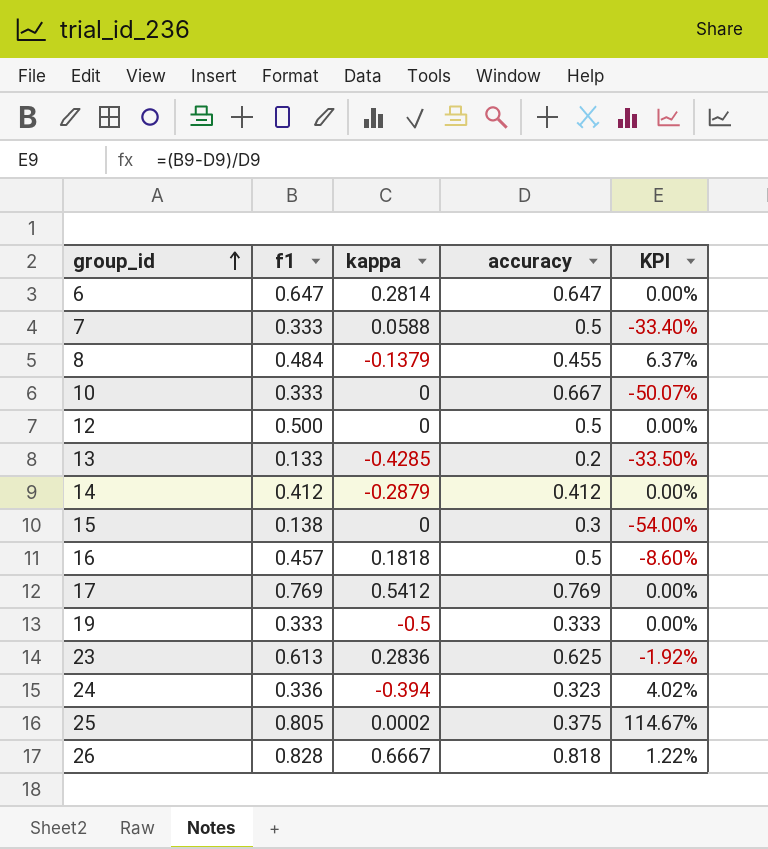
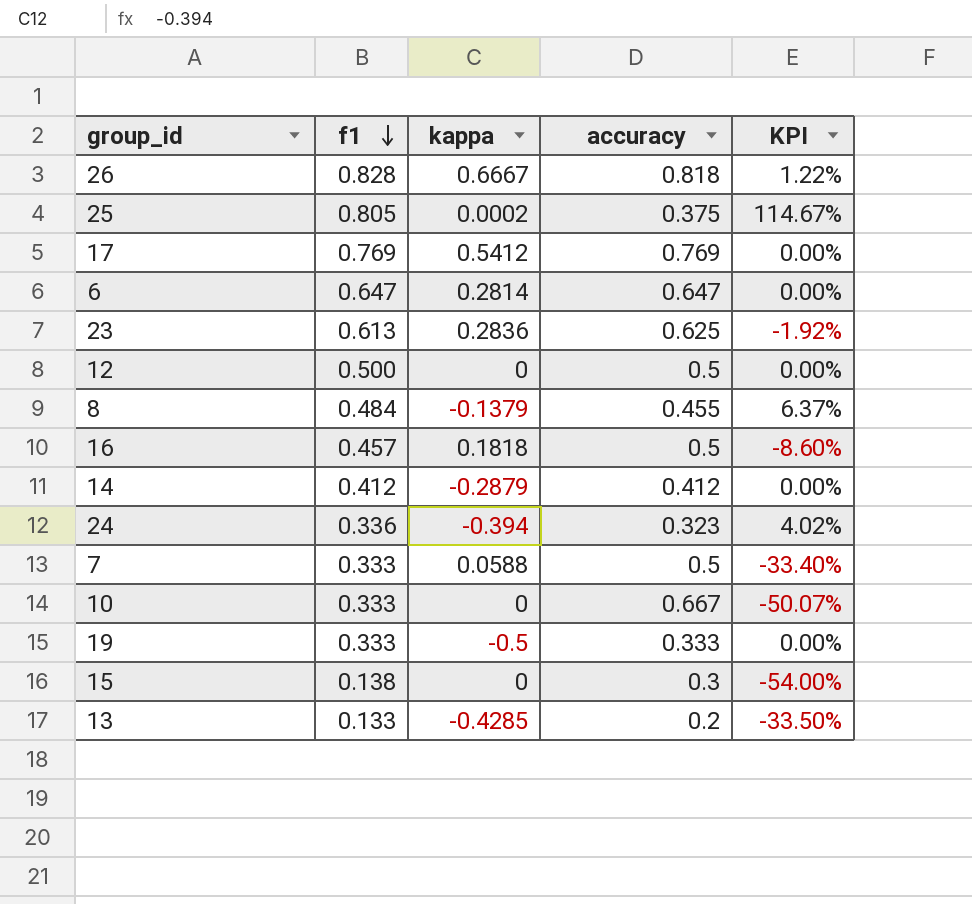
row order: group_id ascending -> f1 descending

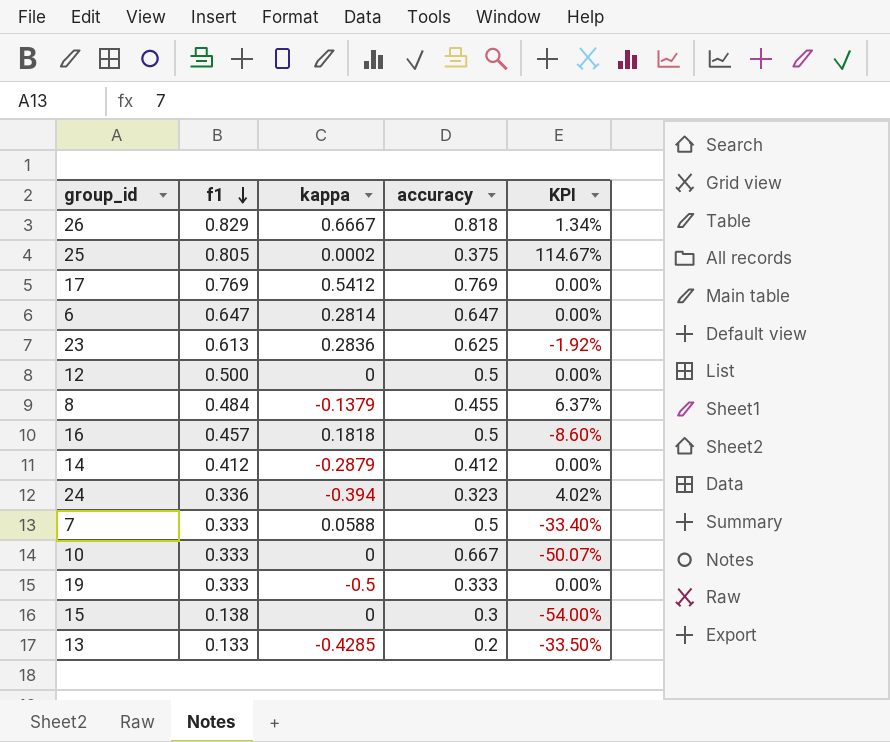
26 | f1: 0.828 -> 0.829
26 | KPI: 1.22% -> 1.34%

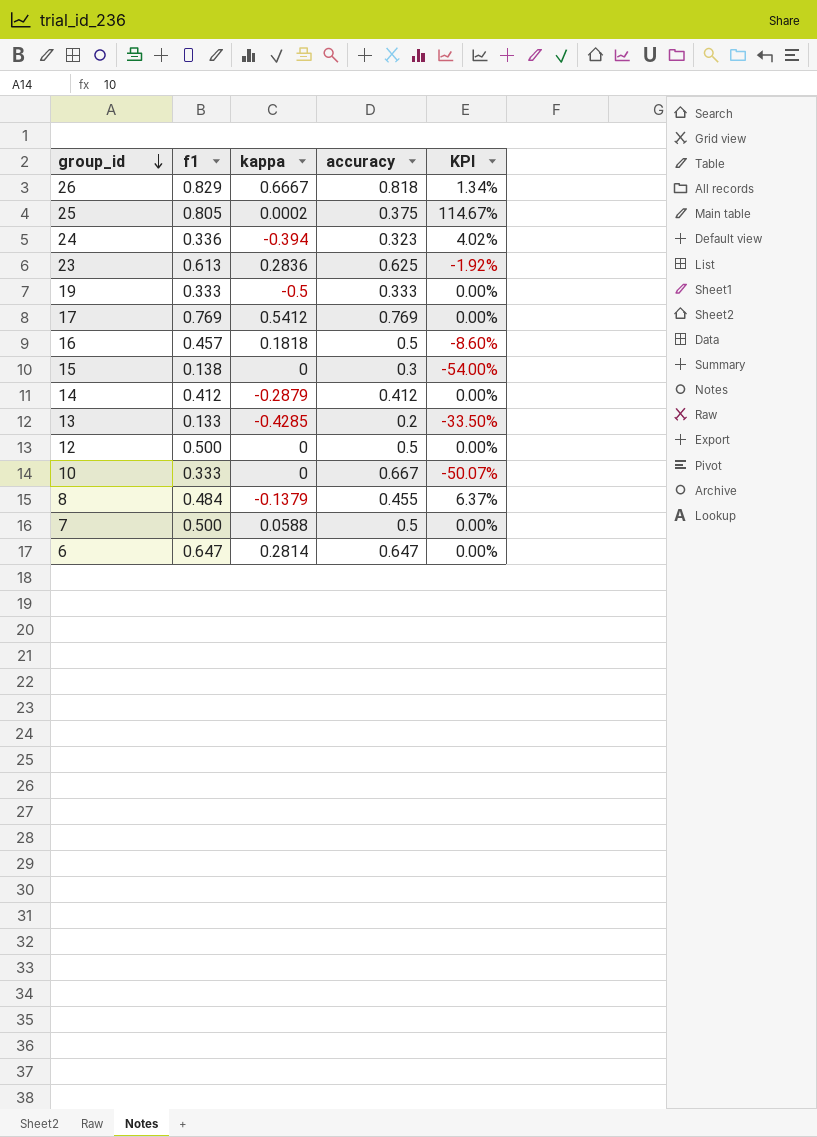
row order: f1 descending -> group_id descending
7 | f1: 0.333 -> 0.500
7 | KPI: -33.40% -> 0.00%

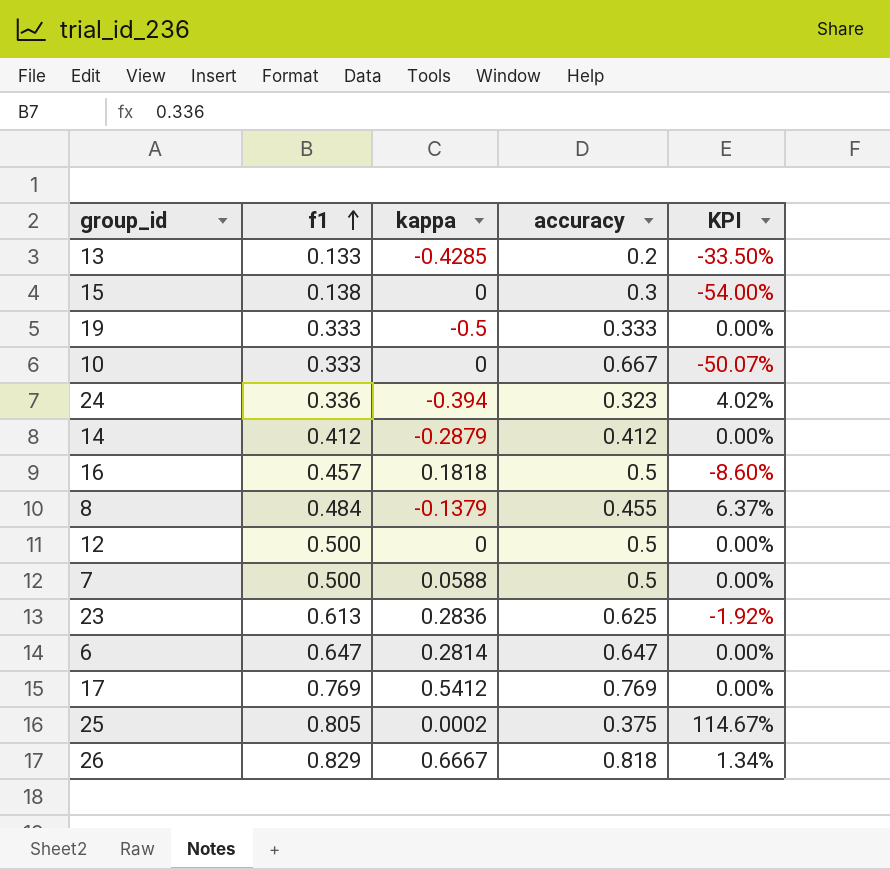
row order: group_id descending -> f1 ascending

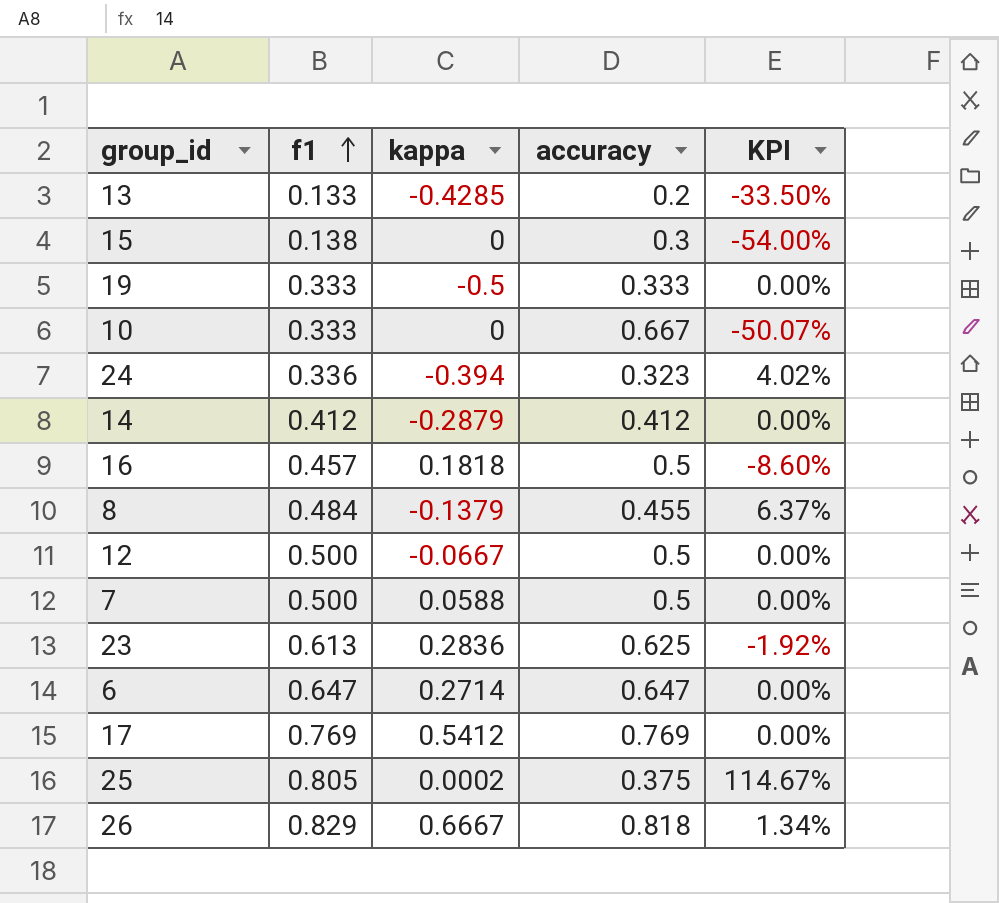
12 | kappa: 0 -> -0.0667
6 | kappa: 0.2814 -> 0.2714

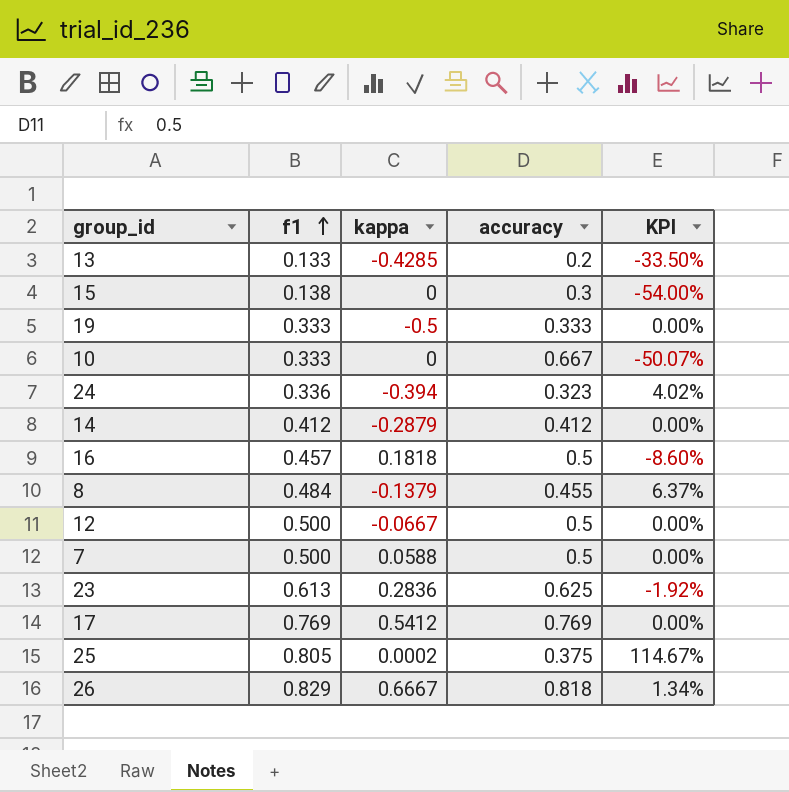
row 6: 0.647 | 0.2714 | 0.647 | 0.00% -> none

